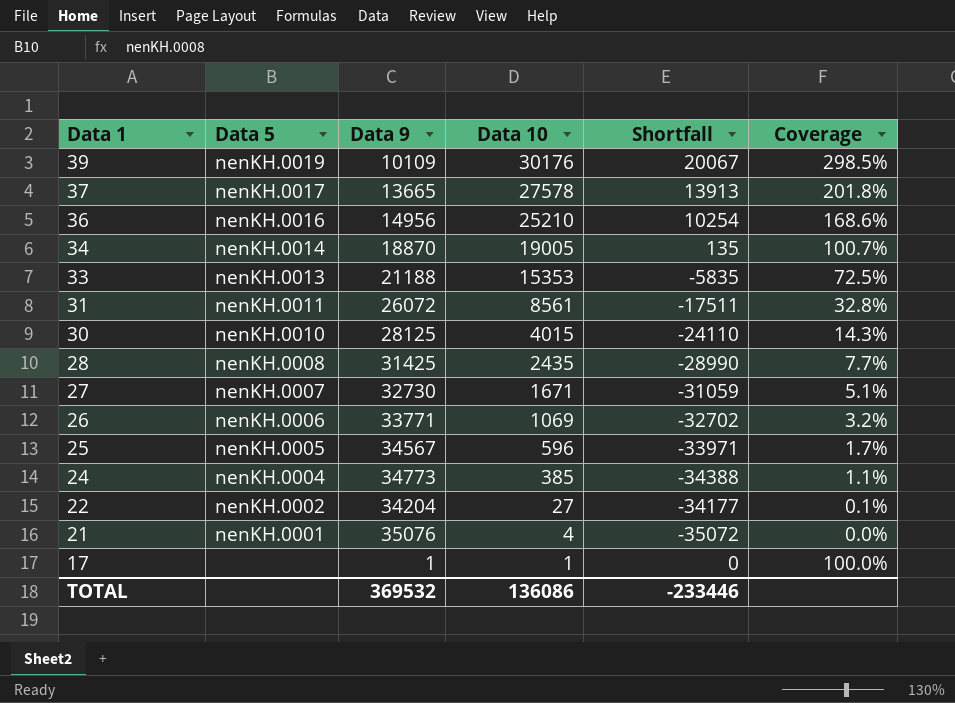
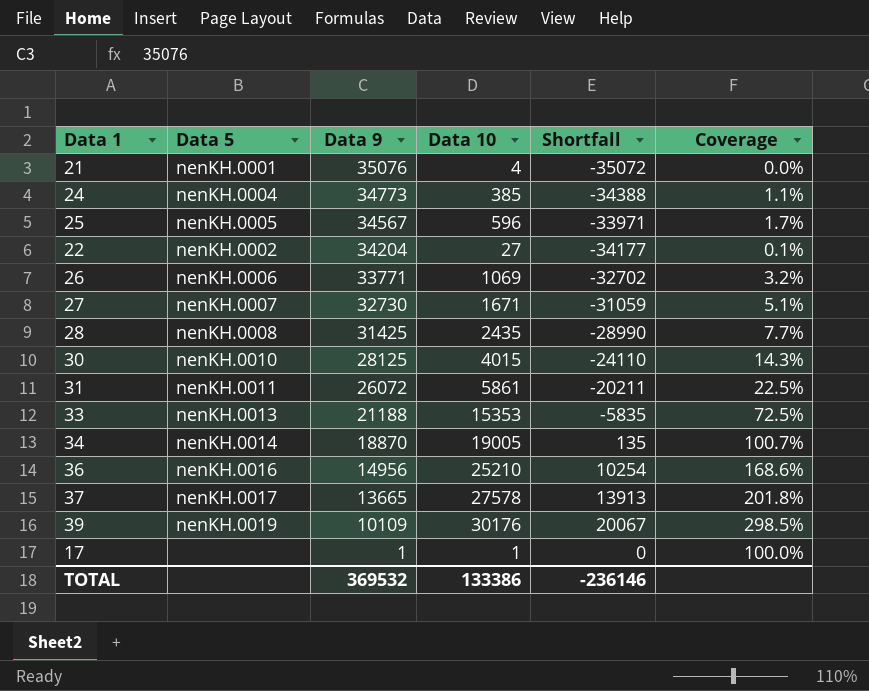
row order: Data 1 descending -> Data 9 descending
31 | Data 10: 8561 -> 5861
31 | Shortfall: -17511 -> -20211
31 | Coverage: 32.8% -> 22.5%
TOTAL | Data 10: 136086 -> 133386
TOTAL | Shortfall: -233446 -> -236146

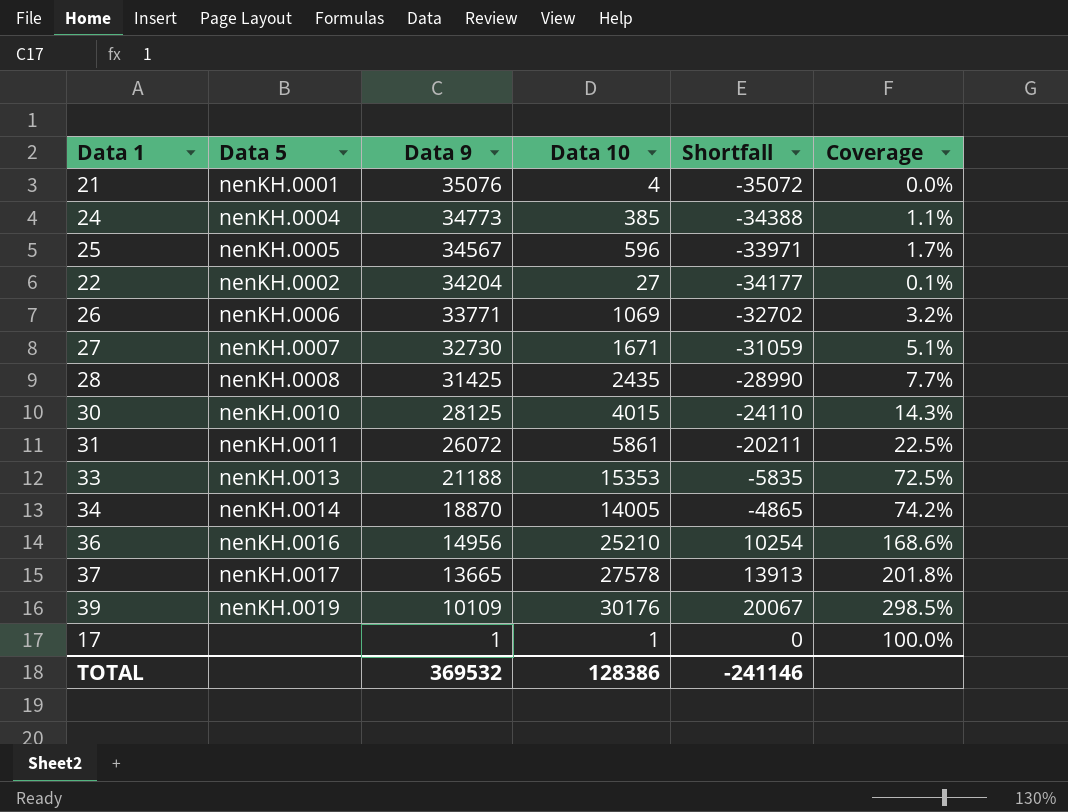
34 | Data 10: 19005 -> 14005
34 | Shortfall: 135 -> -4865
34 | Coverage: 100.7% -> 74.2%
TOTAL | Data 10: 133386 -> 128386
TOTAL | Shortfall: -236146 -> -241146

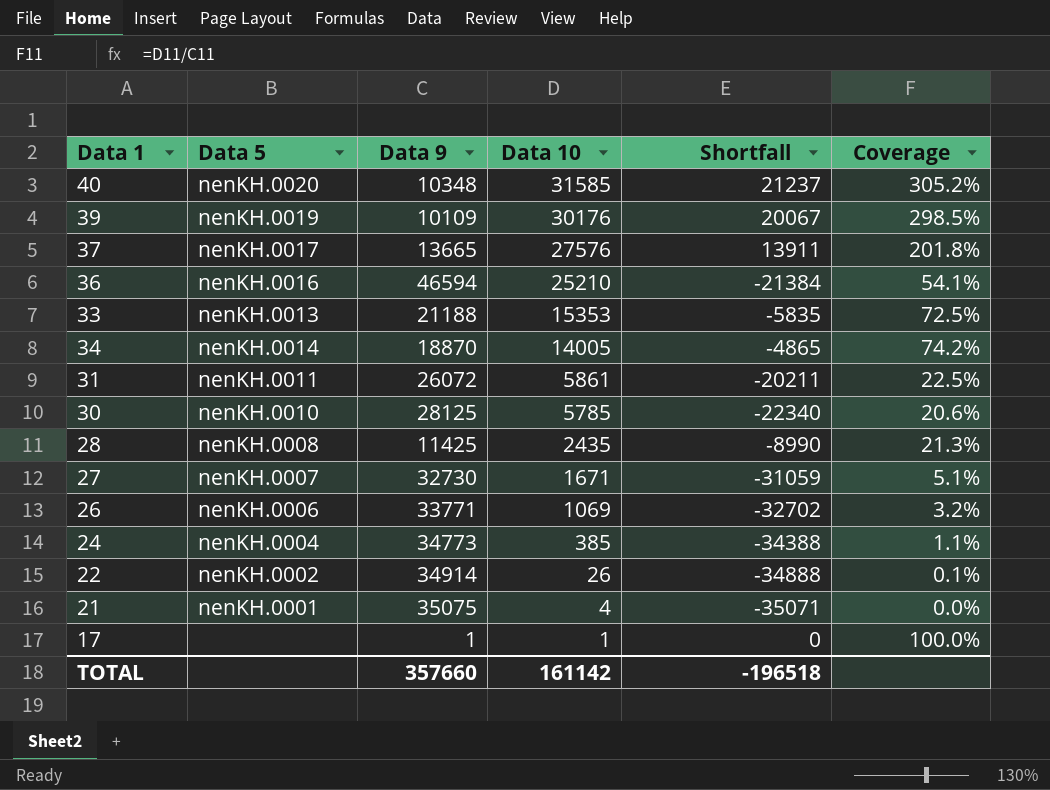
row order: Data 9 descending -> Data 10 descending
row 25: nenKH.0005 | 34567 | 596 | -33971 | 1.7% -> none
row 40: none -> nenKH.0020 | 10348 | 31585 | 21237 | 305.2%
37 | Data 10: 27578 -> 27576
37 | Shortfall: 13913 -> 13911
36 | Data 9: 14956 -> 46594
36 | Shortfall: 10254 -> -21384
36 | Coverage: 168.6% -> 54.1%
30 | Data 10: 4015 -> 5785
30 | Shortfall: -24110 -> -22340
30 | Coverage: 14.3% -> 20.6%
28 | Data 9: 31425 -> 11425
28 | Shortfall: -28990 -> -8990
28 | Coverage: 7.7% -> 21.3%
22 | Data 9: 34204 -> 34914
22 | Data 10: 27 -> 26
22 | Shortfall: -34177 -> -34888
21 | Data 9: 35076 -> 35075
21 | Shortfall: -35072 -> -35071
TOTAL | Data 9: 369532 -> 357660
TOTAL | Data 10: 128386 -> 161142
TOTAL | Shortfall: -241146 -> -196518

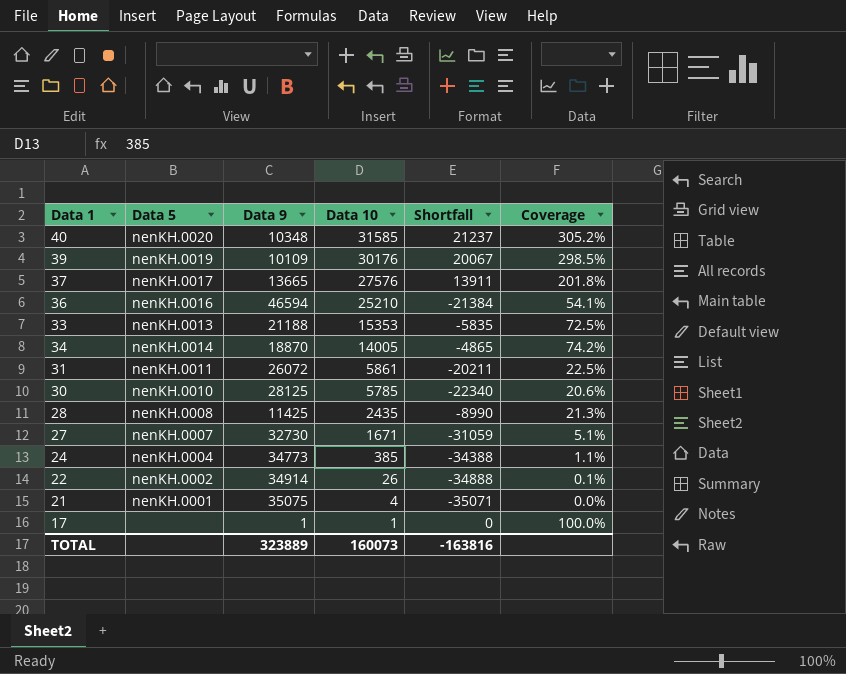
row 26: nenKH.0006 | 33771 | 1069 | -32702 | 3.2% -> none
TOTAL | Data 9: 357660 -> 323889
TOTAL | Data 10: 161142 -> 160073
TOTAL | Shortfall: -196518 -> -163816

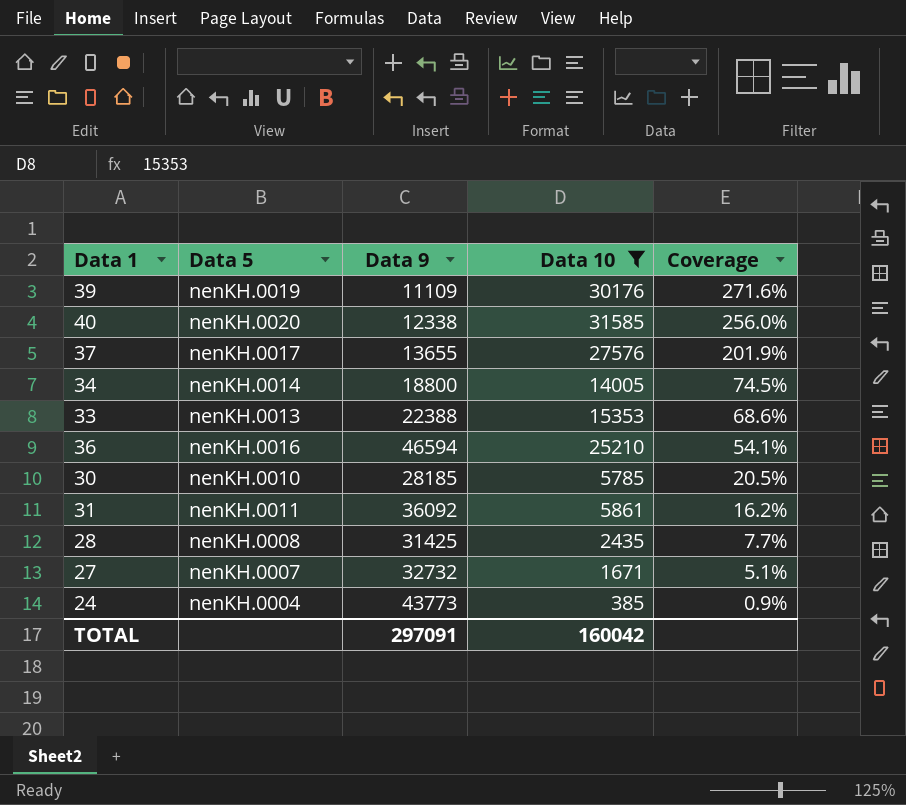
filter: none -> Data 10 >= 385
row order: Data 10 descending -> Coverage descending
column Shortfall | formula: [Data 10] - [Data 9] -> none
39 | Data 9: 10109 -> 11109
39 | Coverage: 298.5% -> 271.6%
40 | Data 9: 10348 -> 12338
40 | Coverage: 305.2% -> 256.0%
37 | Data 9: 13665 -> 13655
37 | Coverage: 201.8% -> 201.9%
34 | Data 9: 18870 -> 18800
34 | Coverage: 74.2% -> 74.5%
33 | Data 9: 21188 -> 22388
33 | Coverage: 72.5% -> 68.6%
30 | Data 9: 28125 -> 28185
30 | Coverage: 20.6% -> 20.5%
31 | Data 9: 26072 -> 36092
31 | Coverage: 22.5% -> 16.2%
28 | Data 9: 11425 -> 31425
28 | Coverage: 21.3% -> 7.7%
27 | Data 9: 32730 -> 32732
24 | Data 9: 34773 -> 43773
24 | Coverage: 1.1% -> 0.9%
TOTAL | Data 9: 323889 -> 297091
TOTAL | Data 10: 160073 -> 160042

